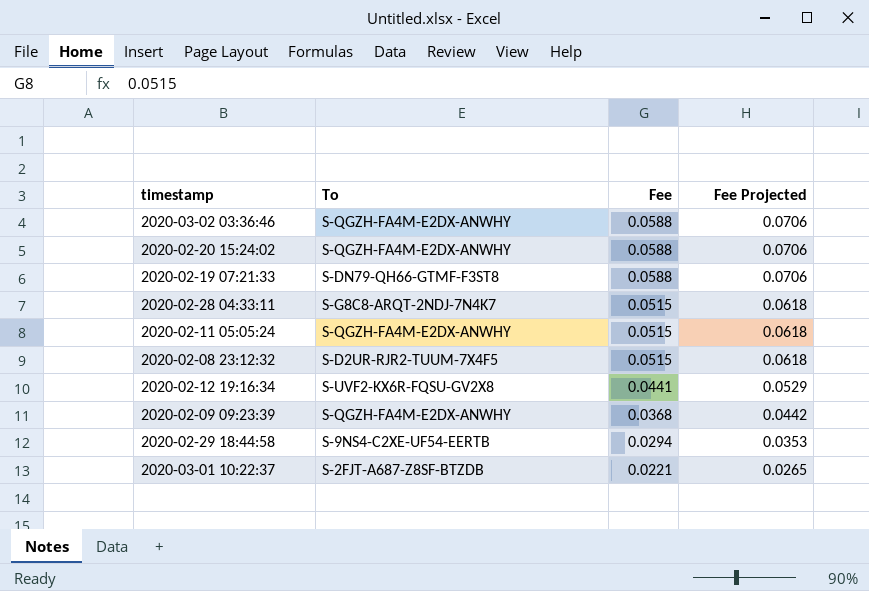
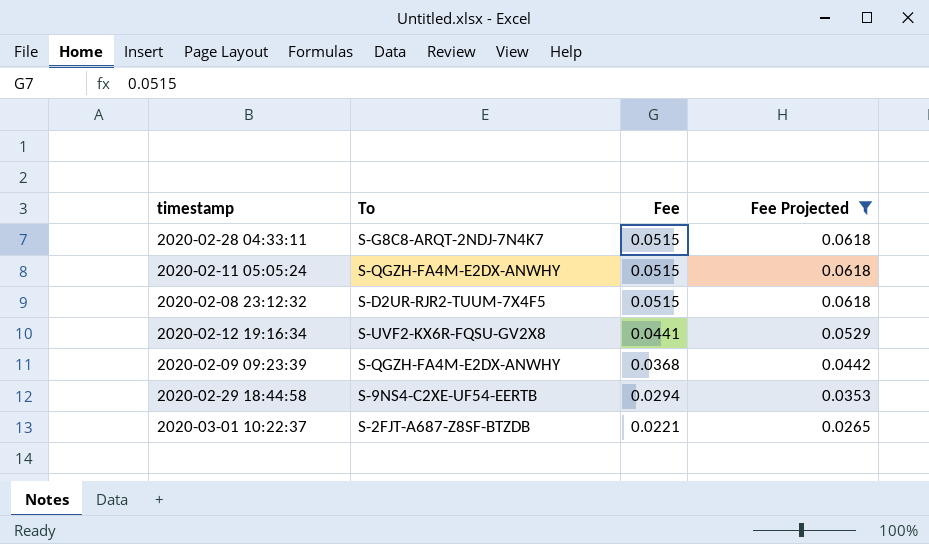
filter: none -> Fee Projected != 0.0706

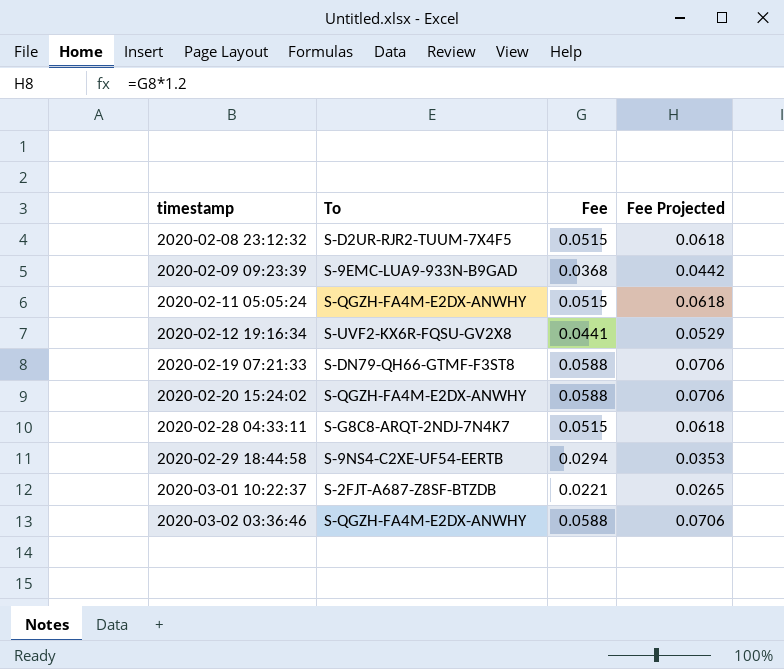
filter: Fee Projected != 0.0706 -> none
row order: Fee descending -> timestamp ascending
2020-02-09 09:23:39 | To: S-QGZH-FA4M-E2DX-ANWHY -> S-9EMC-LUA9-933N-B9GAD

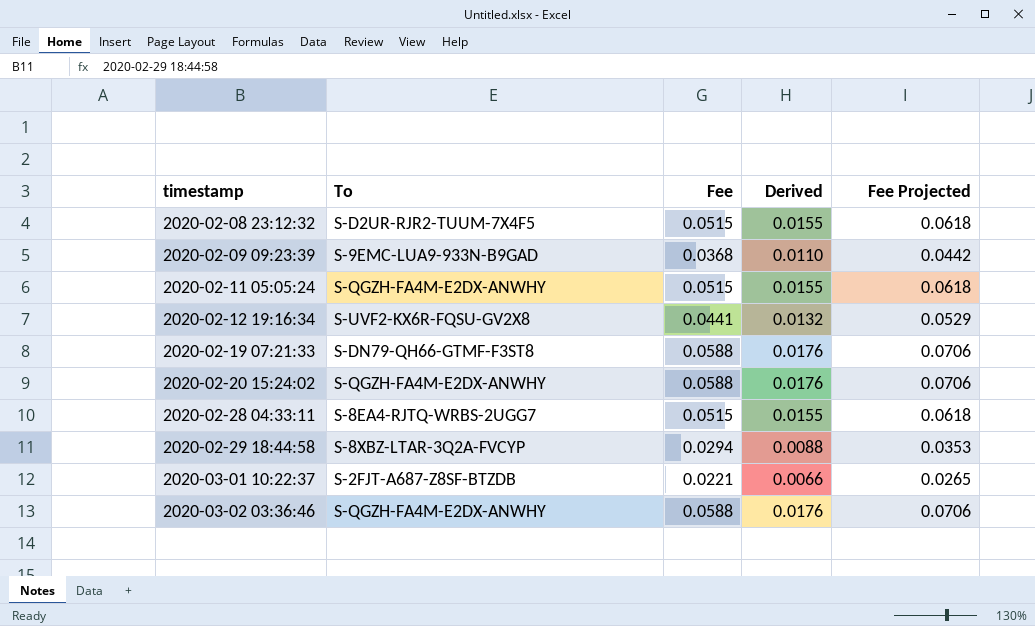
column Derived | formula: none -> [Fee] * 0.3
2020-02-28 04:33:11 | To: S-G8C8-ARQT-2NDJ-7N4K7 -> S-8EA4-RJTQ-WRBS-2UGG7
2020-02-29 18:44:58 | To: S-9NS4-C2XE-UF54-EERTB -> S-8XBZ-LTAR-3Q2A-FVCYP

